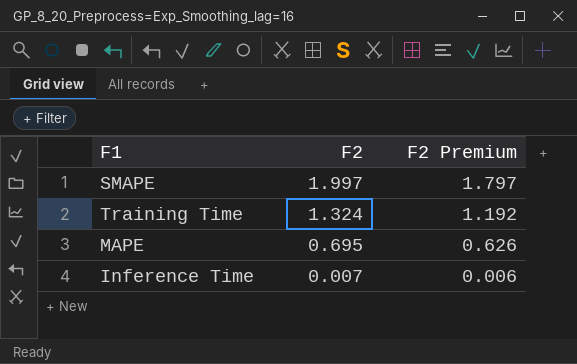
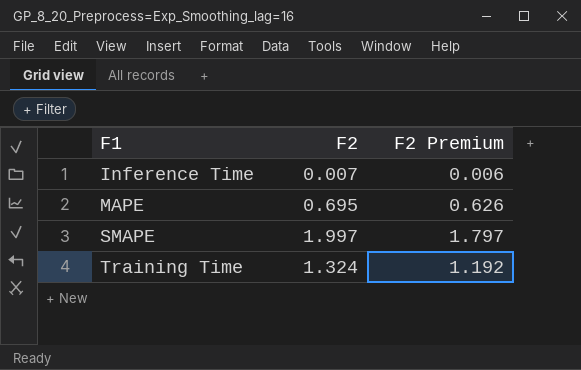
row order: F2 descending -> F1 ascending

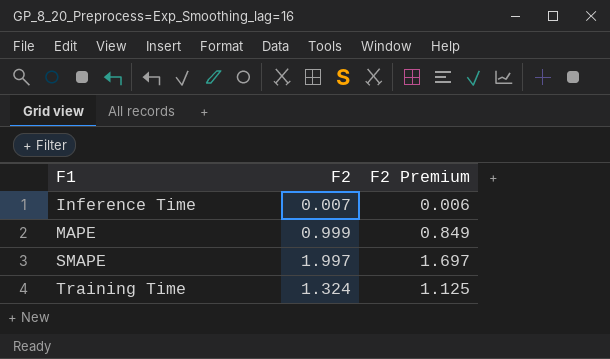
column F2 Premium | formula: [F2] * 0.9 -> [F2] * 0.85
MAPE | F2: 0.695 -> 0.999

